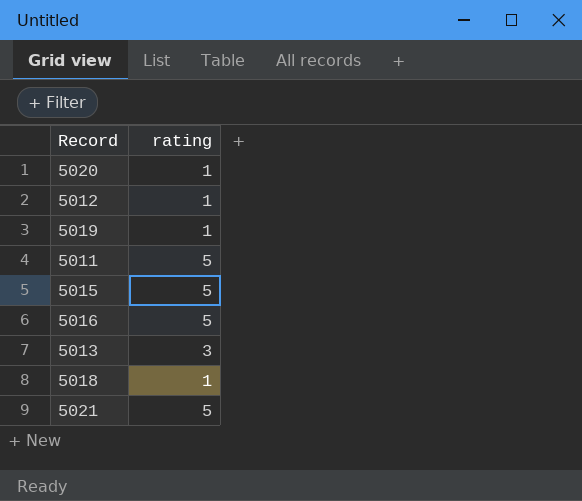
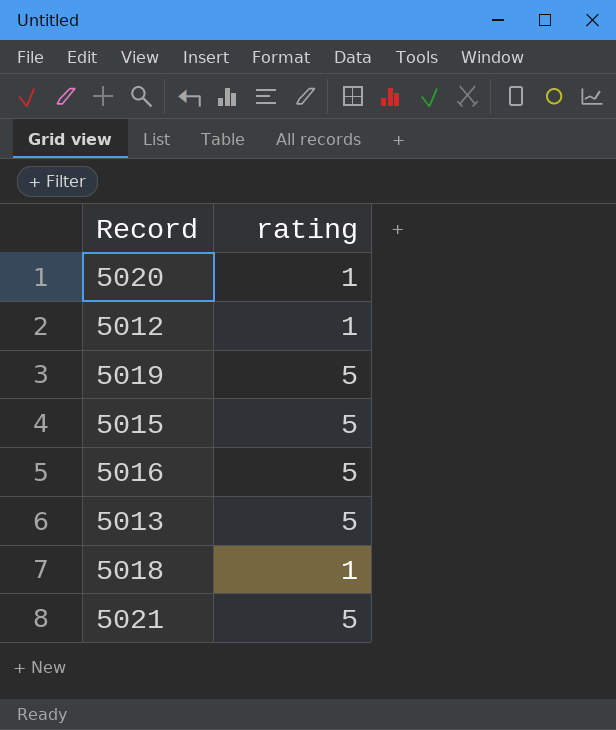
row 5011: 5 -> none
5019 | rating: 1 -> 5
5013 | rating: 3 -> 5

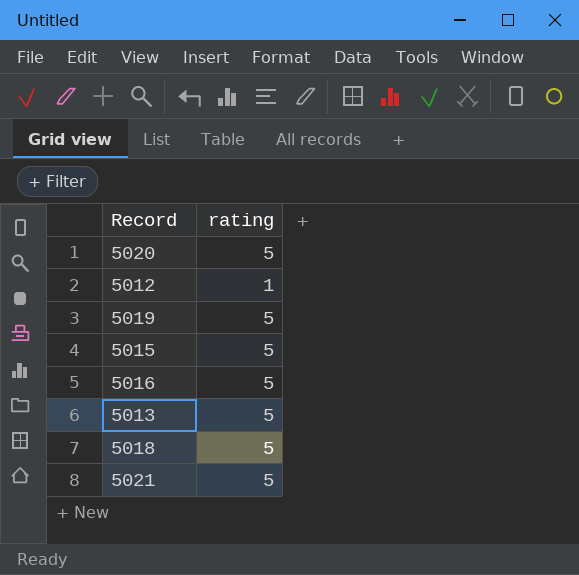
5020 | rating: 1 -> 5
5018 | rating: 1 -> 5

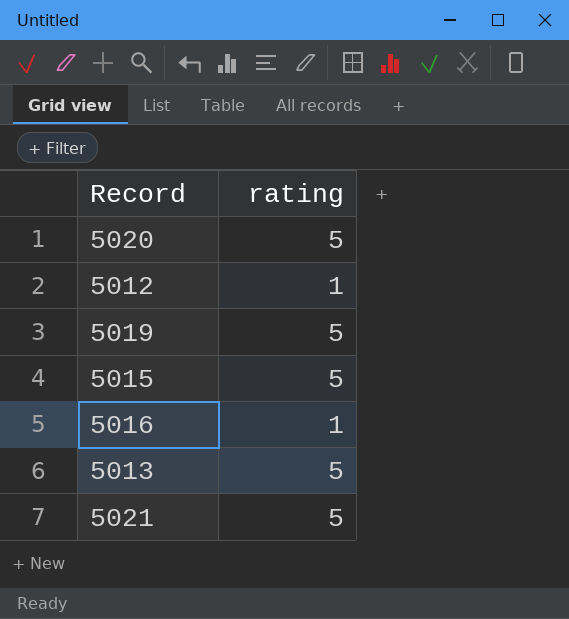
row 5018: 5 -> none
5016 | rating: 5 -> 1

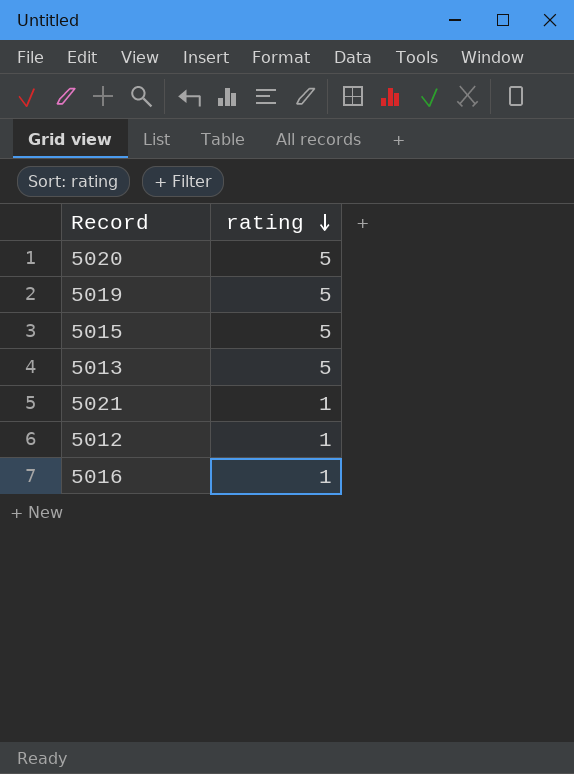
row order: none -> rating descending
5021 | rating: 5 -> 1

